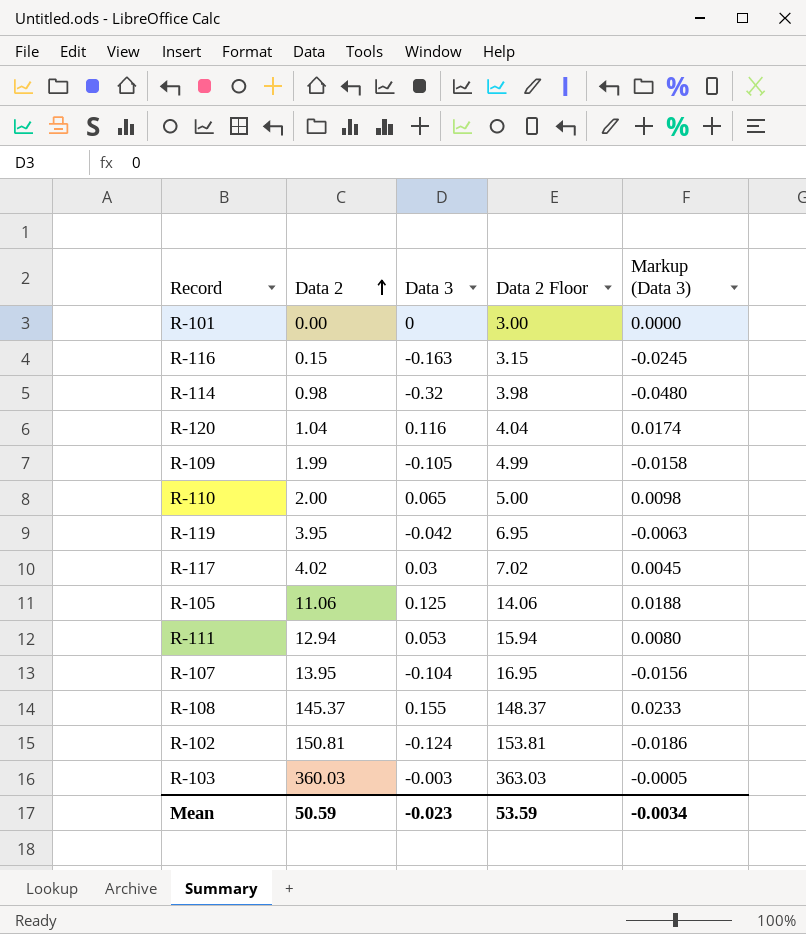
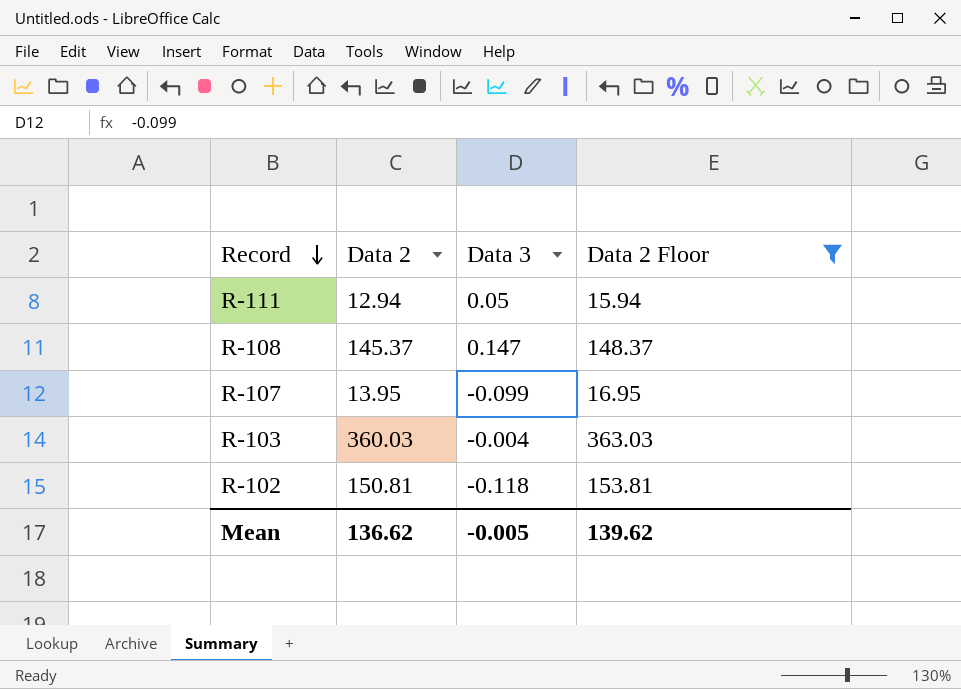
filter: none -> Data 2 Floor >= 15.94
row order: Data 2 ascending -> Record descending
column Markup (Data 3) | formula: [Data 3] * 0.15 -> none
R-111 | Data 3: 0.053 -> 0.05
R-108 | Data 3: 0.155 -> 0.147
R-107 | Data 3: -0.104 -> -0.099
R-103 | Data 3: -0.003 -> -0.004
R-102 | Data 3: -0.124 -> -0.118
Mean | Data 2: 50.59 -> 136.62
Mean | Data 3: -0.023 -> -0.005
Mean | Data 2 Floor: 53.59 -> 139.62

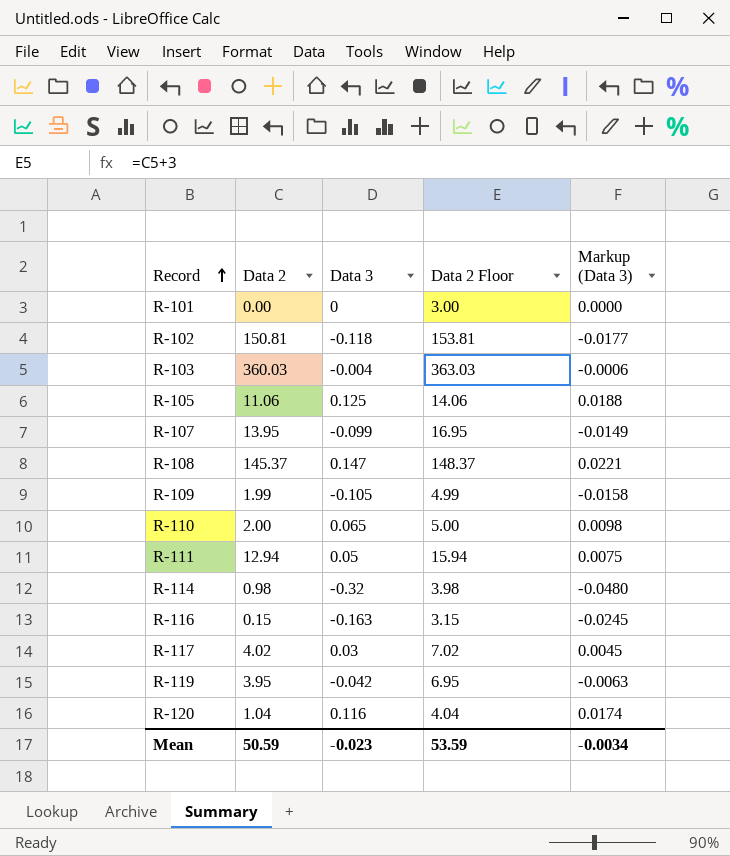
filter: Data 2 Floor >= 15.94 -> none
row order: Record descending -> Record ascending
column Markup (Data 3) | formula: none -> [Data 3] * 0.15
Mean | Data 2: 136.62 -> 50.59
Mean | Data 3: -0.005 -> -0.023
Mean | Data 2 Floor: 139.62 -> 53.59

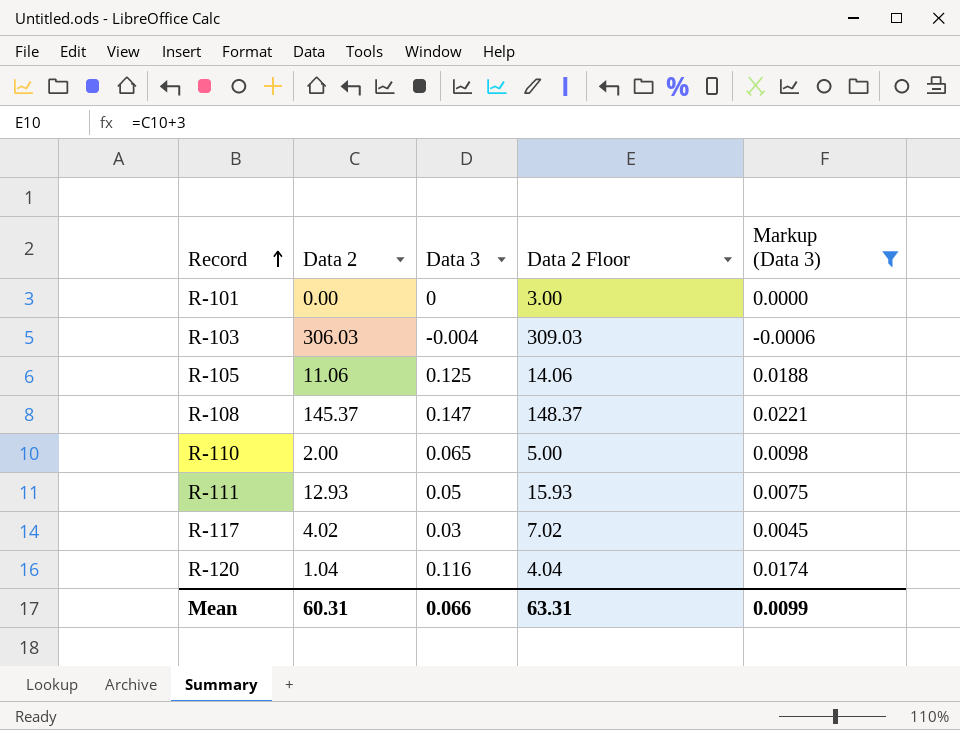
filter: none -> Markup (Data 3) >= -0.0006
R-103 | Data 2: 360.03 -> 306.03
R-103 | Data 2 Floor: 363.03 -> 309.03
R-111 | Data 2: 12.94 -> 12.93
R-111 | Data 2 Floor: 15.94 -> 15.93
Mean | Data 2: 50.59 -> 60.31
Mean | Data 3: -0.023 -> 0.066
Mean | Data 2 Floor: 53.59 -> 63.31
Mean | Markup (Data 3): -0.0034 -> 0.0099

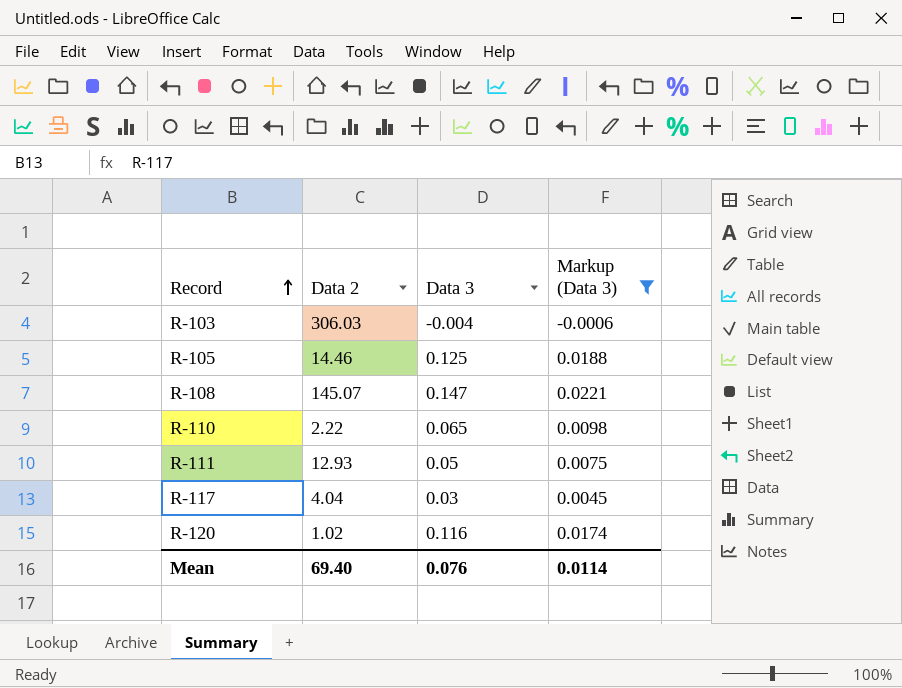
column Data 2 Floor | formula: [Data 2] + 3 -> none
row R-101: 0.00 | 0 | 3.00 | 0.0000 -> none
R-105 | Data 2: 11.06 -> 14.46
R-108 | Data 2: 145.37 -> 145.07
R-110 | Data 2: 2.00 -> 2.22
R-117 | Data 2: 4.02 -> 4.04
R-120 | Data 2: 1.04 -> 1.02
Mean | Data 2: 60.31 -> 69.40
Mean | Data 3: 0.066 -> 0.076
Mean | Markup (Data 3): 0.0099 -> 0.0114

